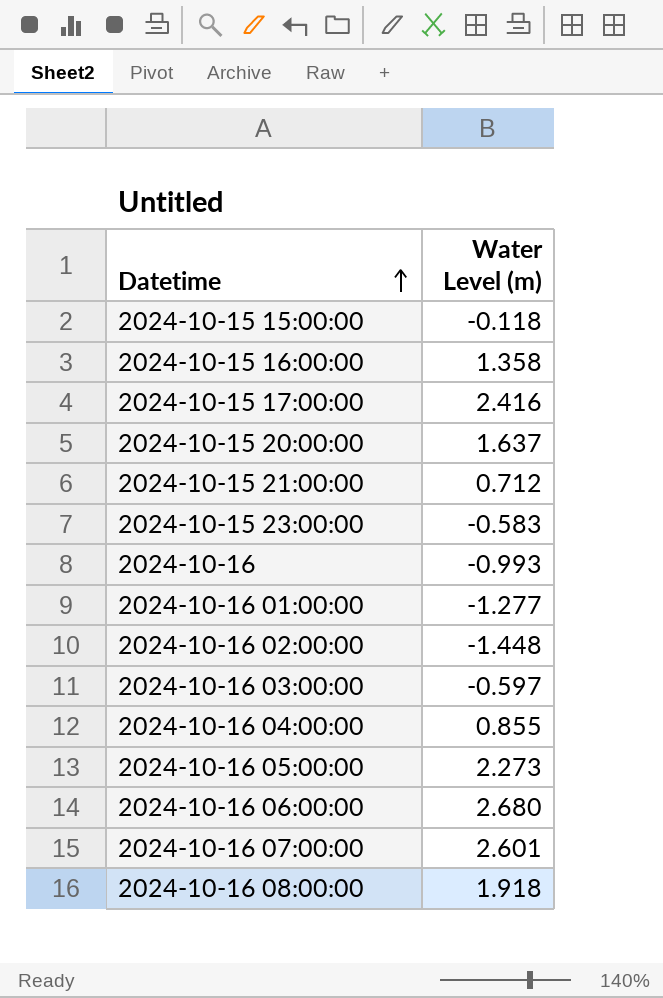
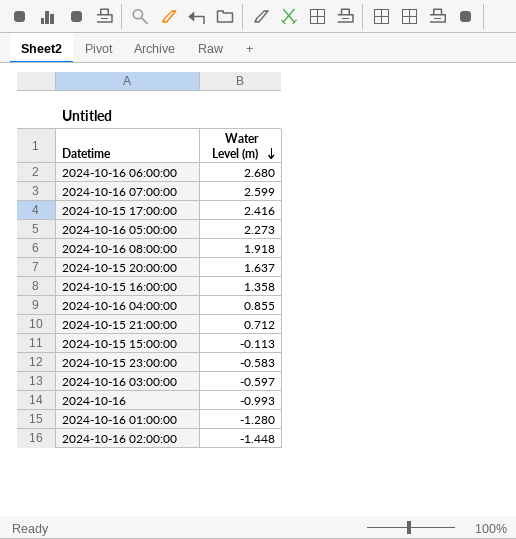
row order: Datetime ascending -> Water Level (m) descending
2024-10-16 07:00:00 | Water Level (m): 2.601 -> 2.599
2024-10-15 15:00:00 | Water Level (m): -0.118 -> -0.113
2024-10-16 01:00:00 | Water Level (m): -1.277 -> -1.280

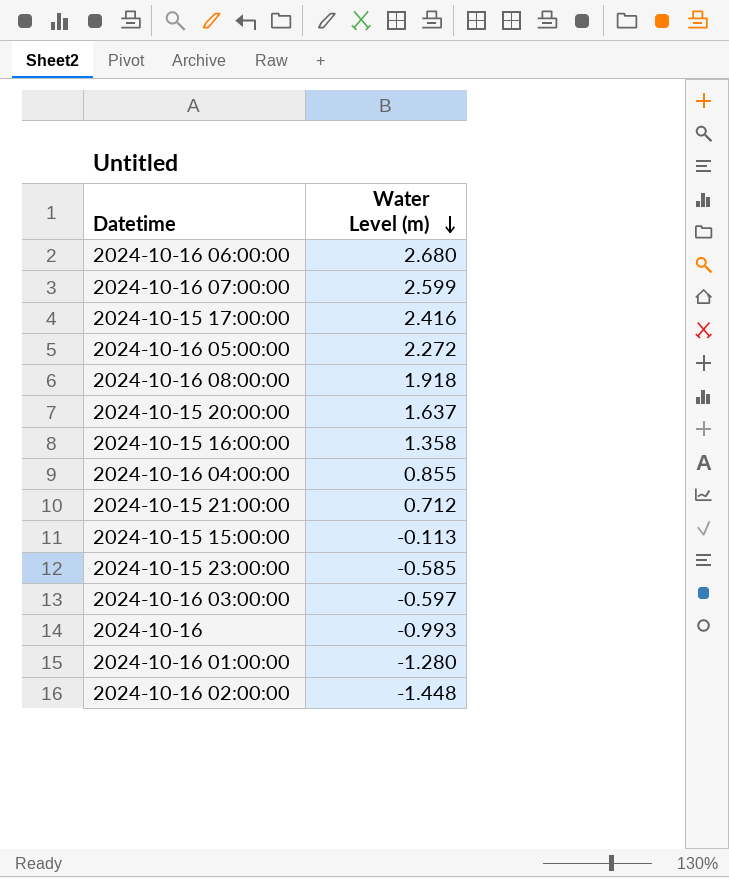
2024-10-16 05:00:00 | Water Level (m): 2.273 -> 2.272
2024-10-15 23:00:00 | Water Level (m): -0.583 -> -0.585

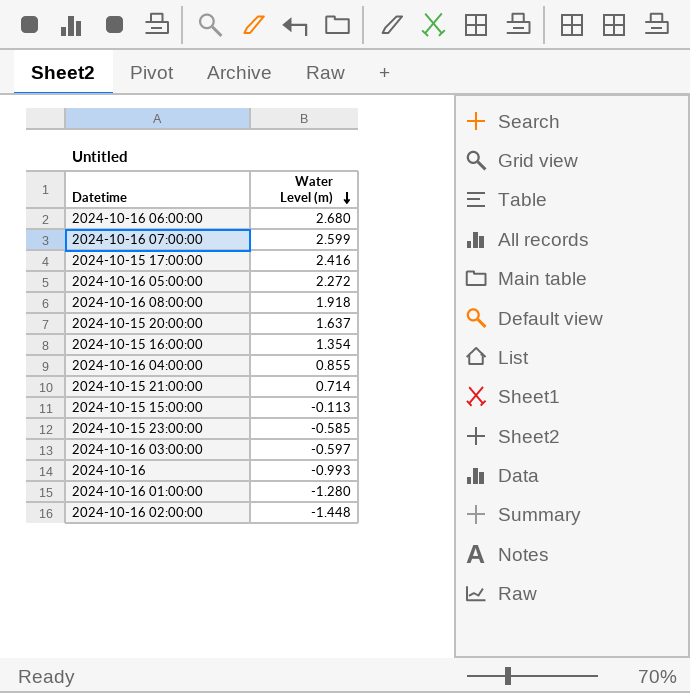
2024-10-15 16:00:00 | Water Level (m): 1.358 -> 1.354
2024-10-15 21:00:00 | Water Level (m): 0.712 -> 0.714

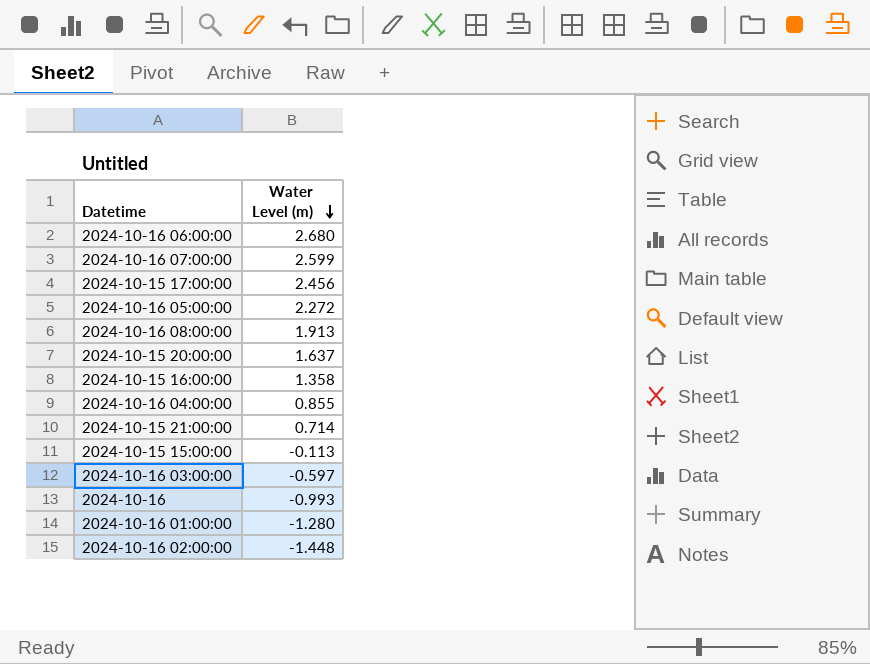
row 2024-10-15 23:00:00: -0.585 -> none
2024-10-15 17:00:00 | Water Level (m): 2.416 -> 2.456
2024-10-16 08:00:00 | Water Level (m): 1.918 -> 1.913
2024-10-15 16:00:00 | Water Level (m): 1.354 -> 1.358

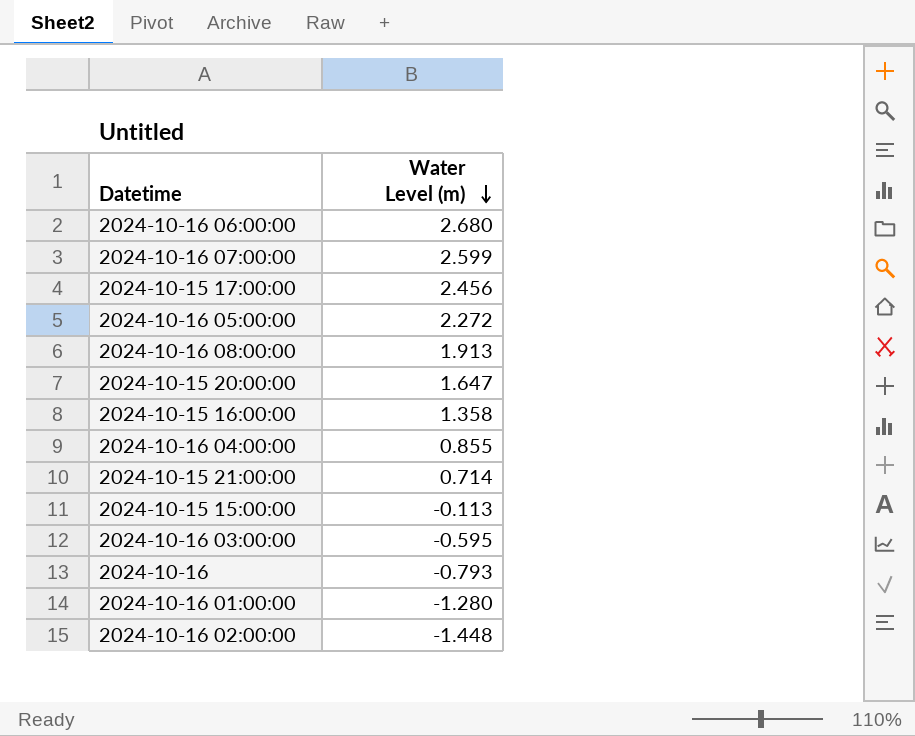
2024-10-15 20:00:00 | Water Level (m): 1.637 -> 1.647
2024-10-16 03:00:00 | Water Level (m): -0.597 -> -0.595
2024-10-16 | Water Level (m): -0.993 -> -0.793

